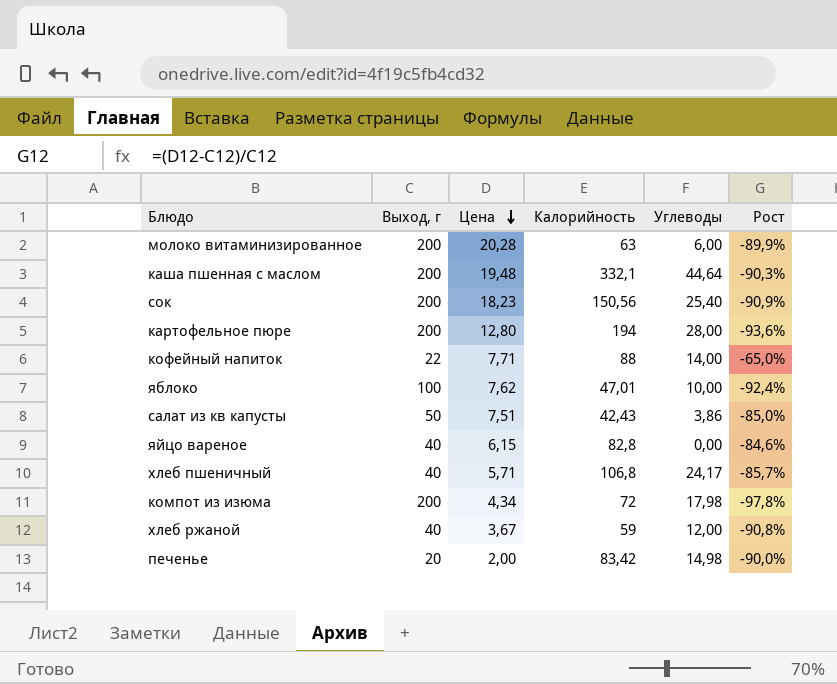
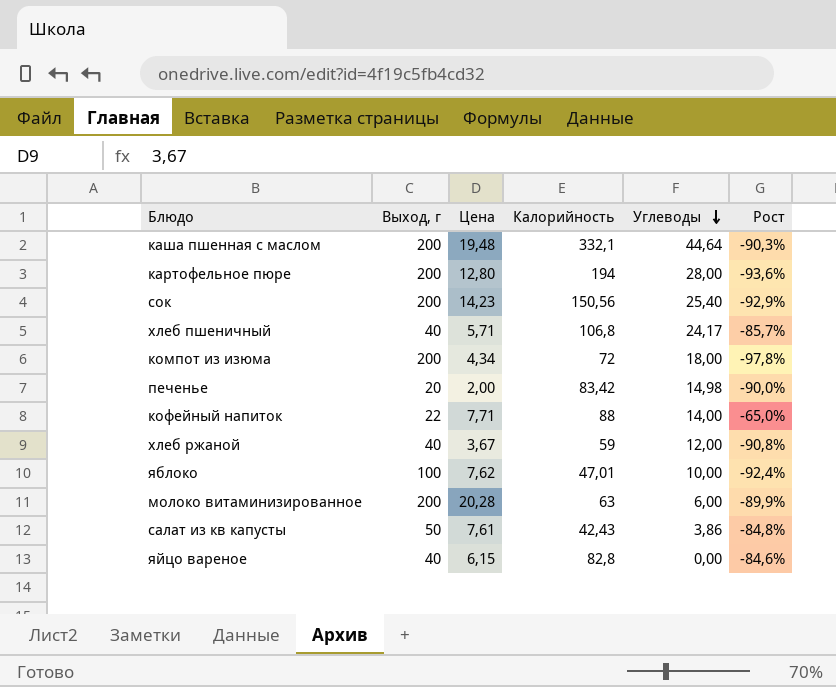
row order: Цена descending -> Углеводы descending
сок | Цена: 18,23 -> 14,23
сок | Рост: -90,9% -> -92,9%
компот из изюма | Углеводы: 17,98 -> 18,00
салат из кв капусты | Цена: 7,51 -> 7,61
салат из кв капусты | Рост: -85,0% -> -84,8%

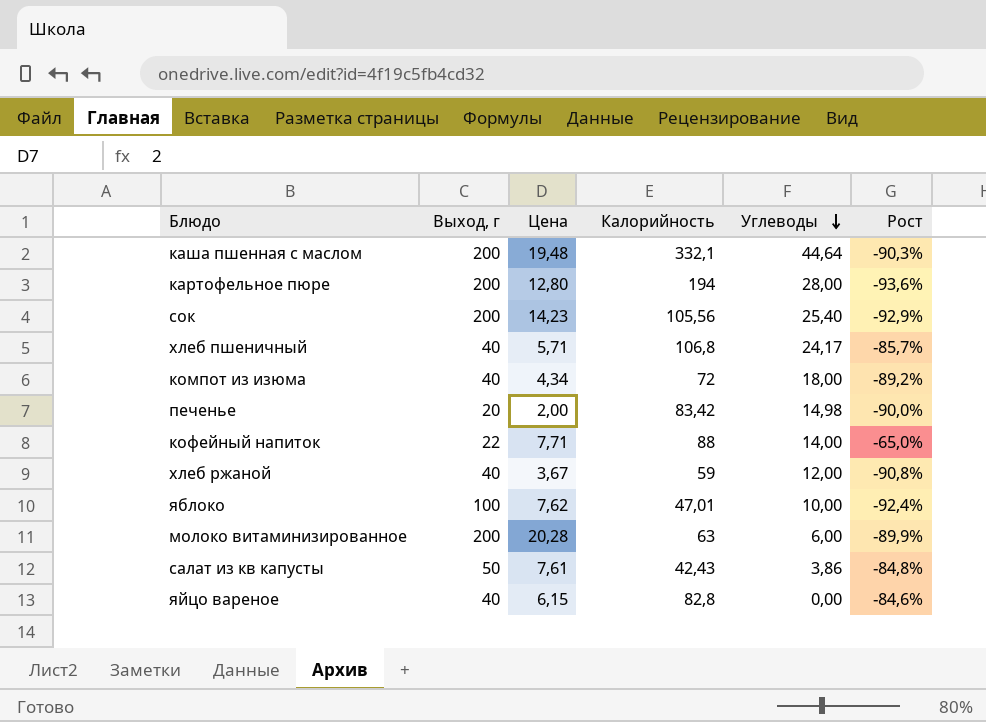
сок | Калорийность: 150,56 -> 105,56
компот из изюма | Выход, г: 200 -> 40
компот из изюма | Рост: -97,8% -> -89,2%

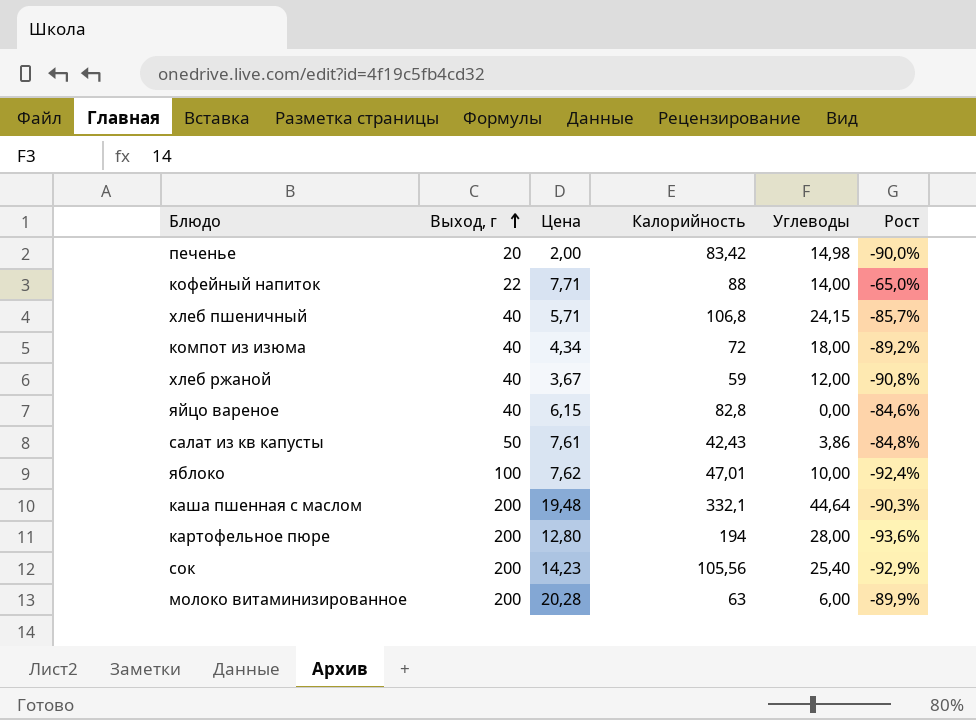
row order: Углеводы descending -> Выход, г ascending
хлеб пшеничный | Углеводы: 24,17 -> 24,15

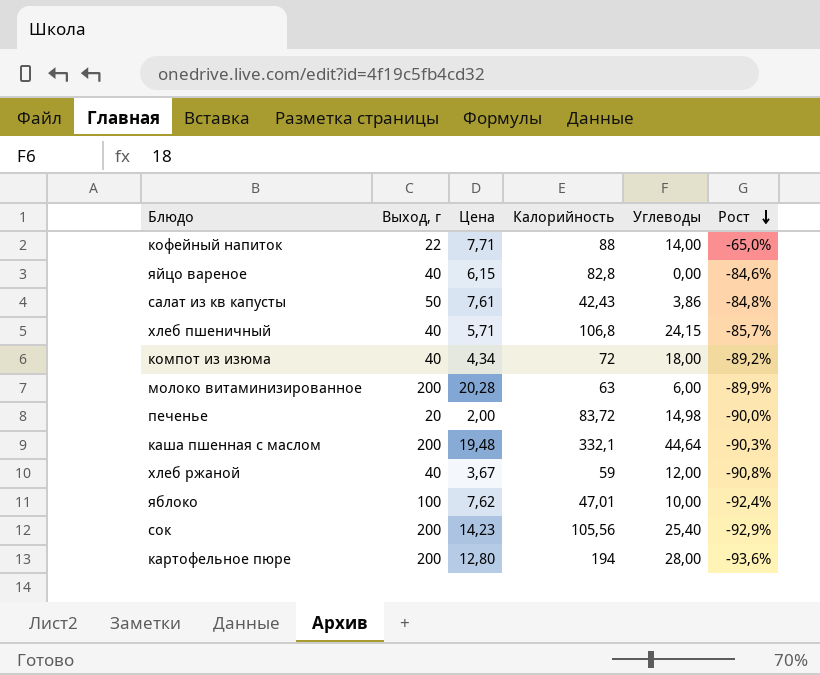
row order: Выход, г ascending -> Рост descending
печенье | Калорийность: 83,42 -> 83,72

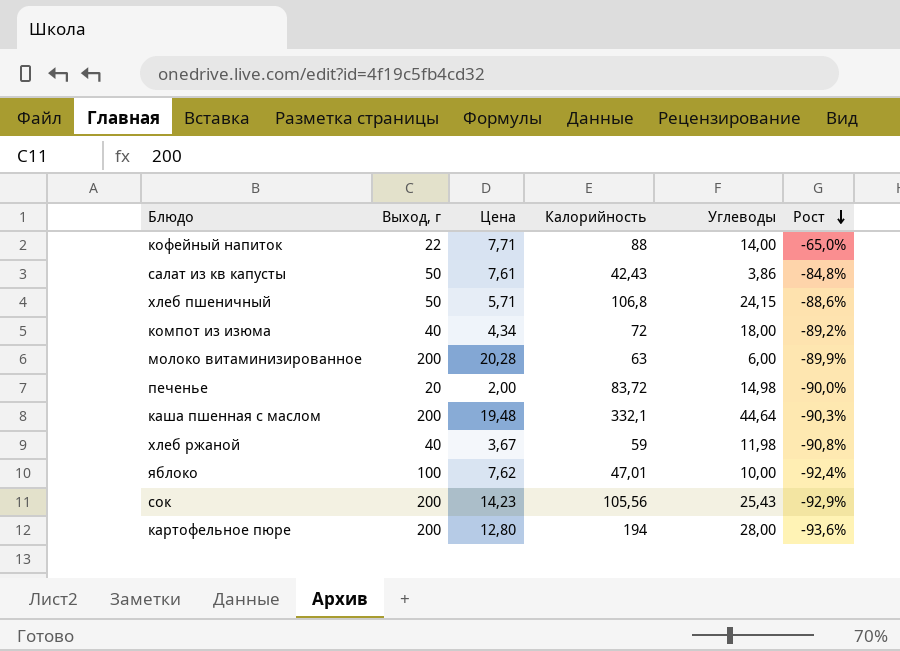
row яйцо вареное: 40 | 6,15 | 82,8 | 0,00 | -84,6% -> none
хлеб пшеничный | Выход, г: 40 -> 50
хлеб пшеничный | Рост: -85,7% -> -88,6%
хлеб ржаной | Углеводы: 12,00 -> 11,98
сок | Углеводы: 25,40 -> 25,43

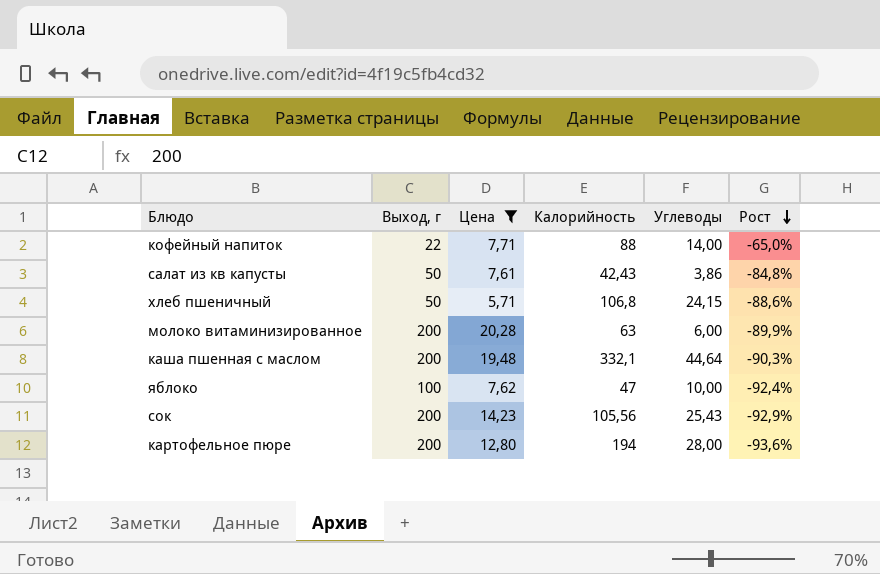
filter: none -> Цена >= 5,71
яблоко | Калорийность: 47,01 -> 47

